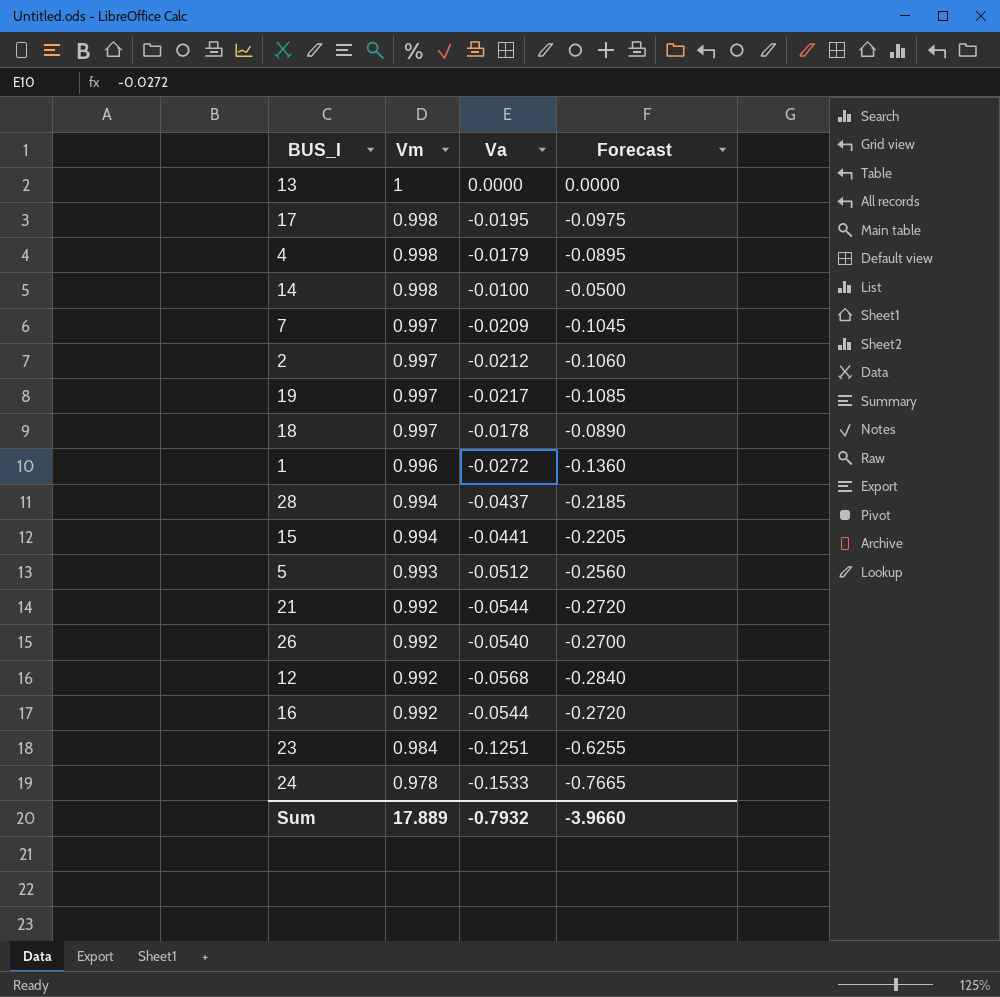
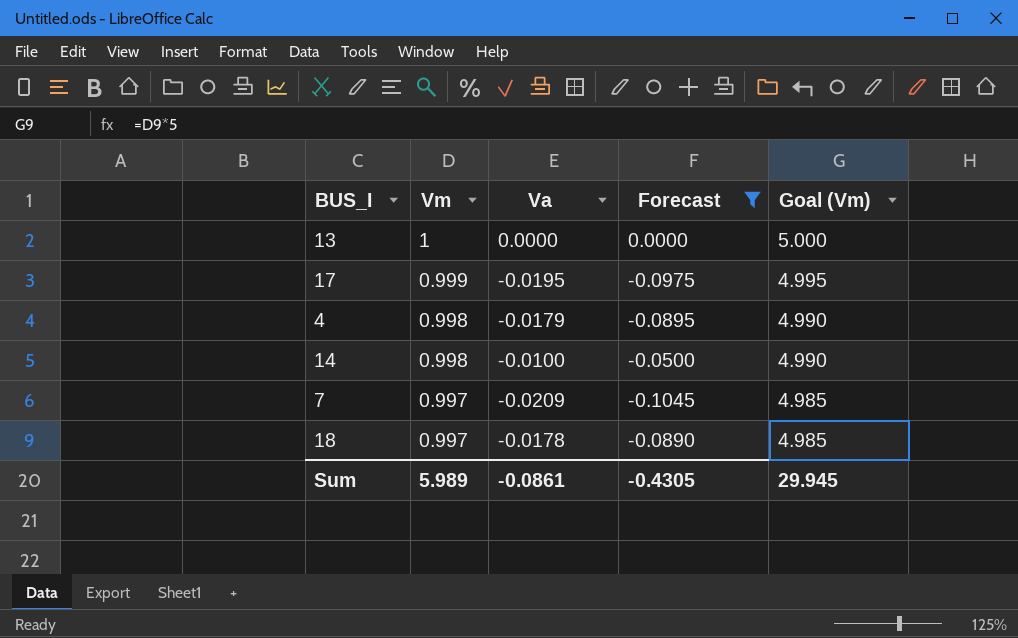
filter: none -> Forecast >= -0.1045
column Goal (Vm) | formula: none -> [Vm] * 5
17 | Vm: 0.998 -> 0.999
Sum | Vm: 17.889 -> 5.989
Sum | Va: -0.7932 -> -0.0861
Sum | Forecast: -3.9660 -> -0.4305

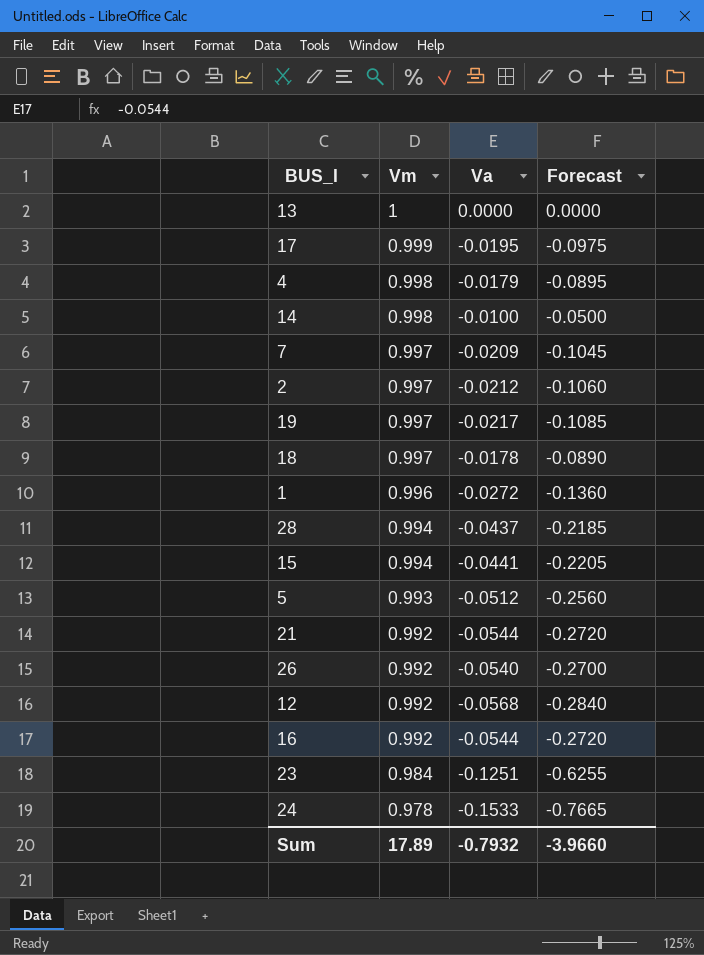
filter: Forecast >= -0.1045 -> none
column Goal (Vm) | formula: [Vm] * 5 -> none
Sum | Vm: 5.989 -> 17.89
Sum | Va: -0.0861 -> -0.7932
Sum | Forecast: -0.4305 -> -3.9660

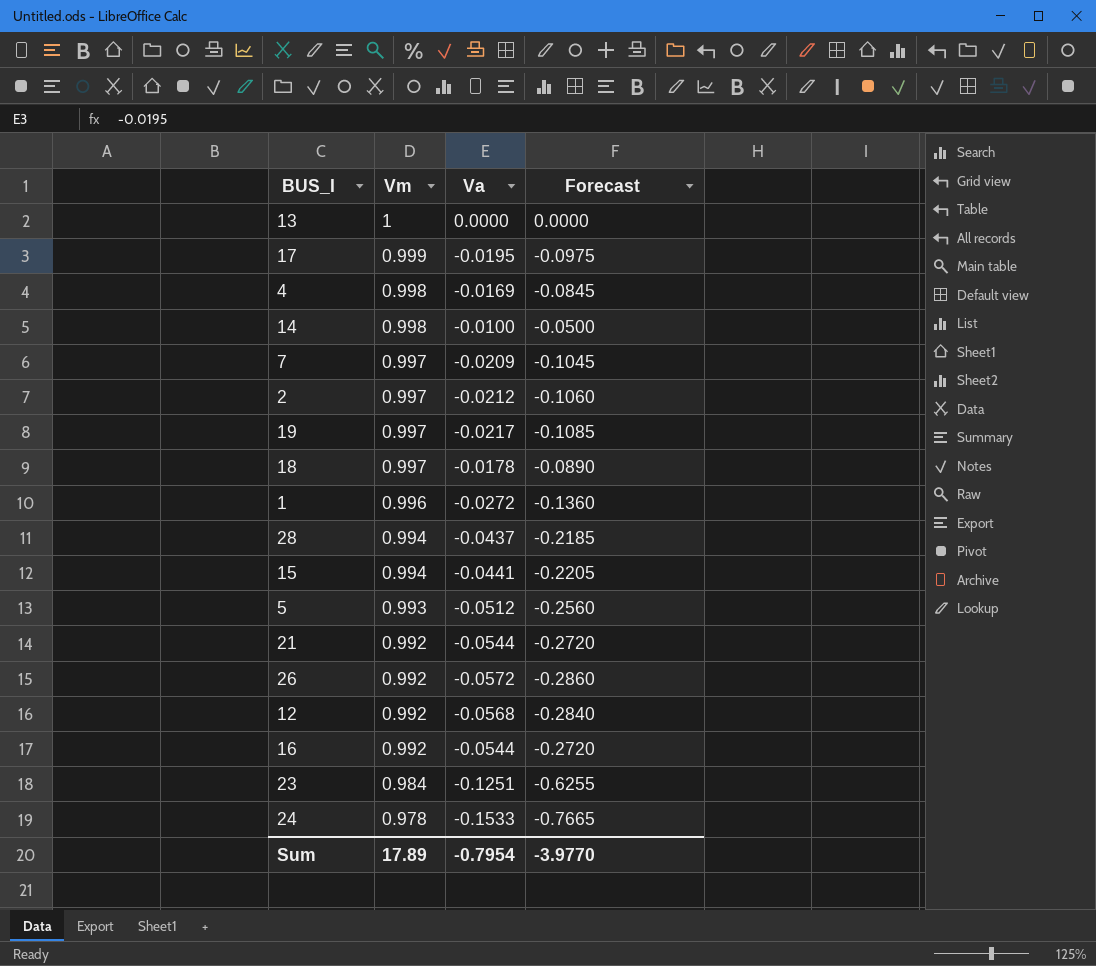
4 | Va: -0.0179 -> -0.0169
4 | Forecast: -0.0895 -> -0.0845
26 | Va: -0.0540 -> -0.0572
26 | Forecast: -0.2700 -> -0.2860
Sum | Va: -0.7932 -> -0.7954
Sum | Forecast: -3.9660 -> -3.9770

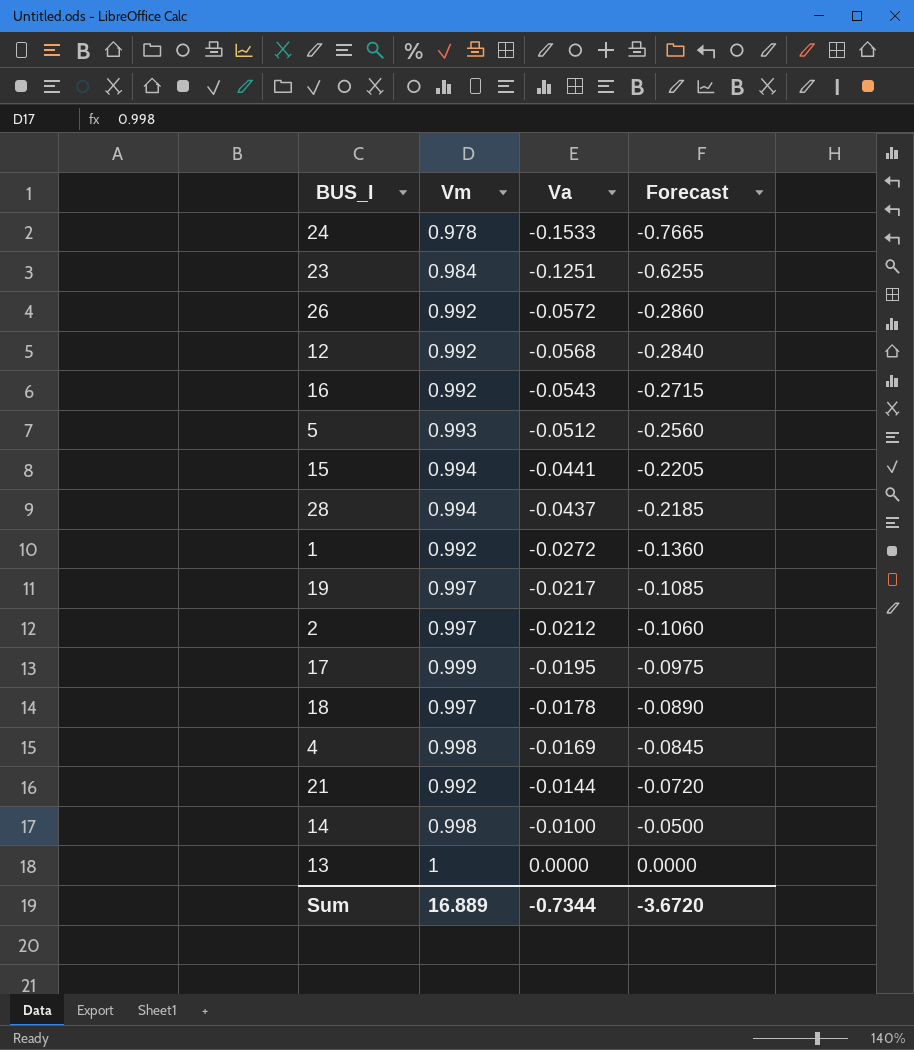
row order: Vm descending -> Va ascending
row 7: 0.997 | -0.0209 | -0.1045 -> none
16 | Va: -0.0544 -> -0.0543
16 | Forecast: -0.2720 -> -0.2715
1 | Vm: 0.996 -> 0.992
21 | Va: -0.0544 -> -0.0144
21 | Forecast: -0.2720 -> -0.0720
Sum | Vm: 17.89 -> 16.889
Sum | Va: -0.7954 -> -0.7344
Sum | Forecast: -3.9770 -> -3.6720

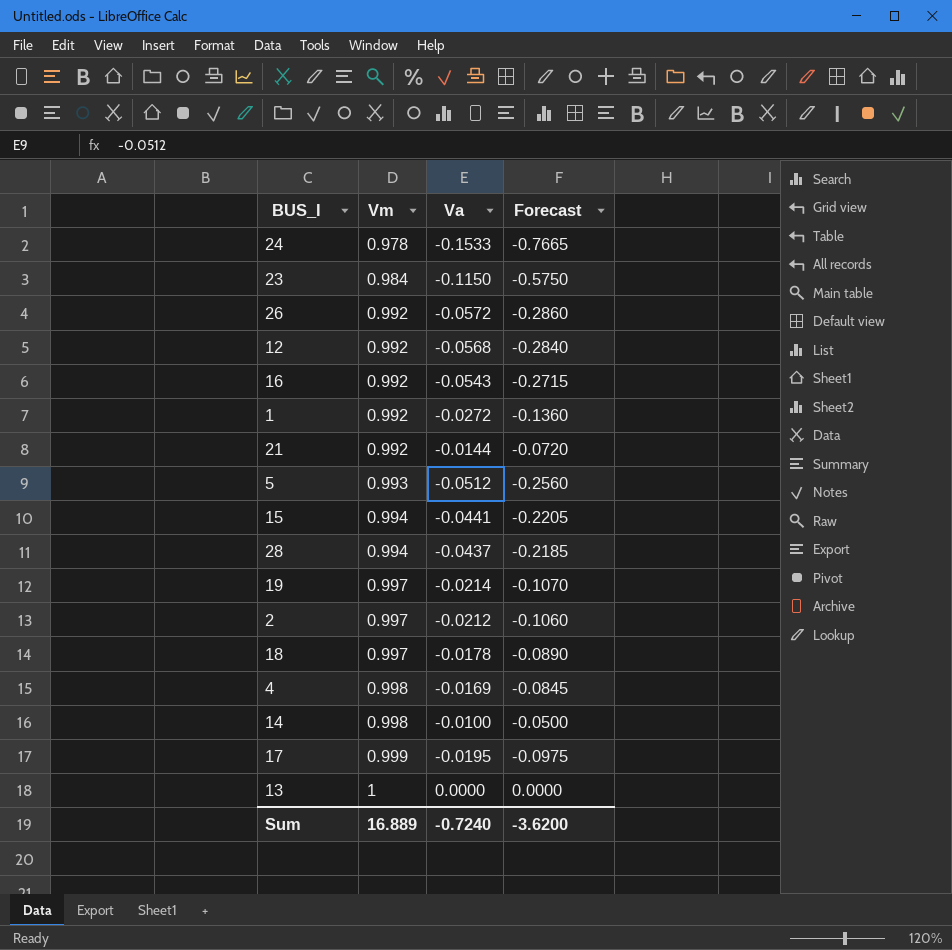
row order: Va ascending -> Vm ascending
23 | Va: -0.1251 -> -0.1150
23 | Forecast: -0.6255 -> -0.5750
19 | Va: -0.0217 -> -0.0214
19 | Forecast: -0.1085 -> -0.1070
Sum | Va: -0.7344 -> -0.7240
Sum | Forecast: -3.6720 -> -3.6200

